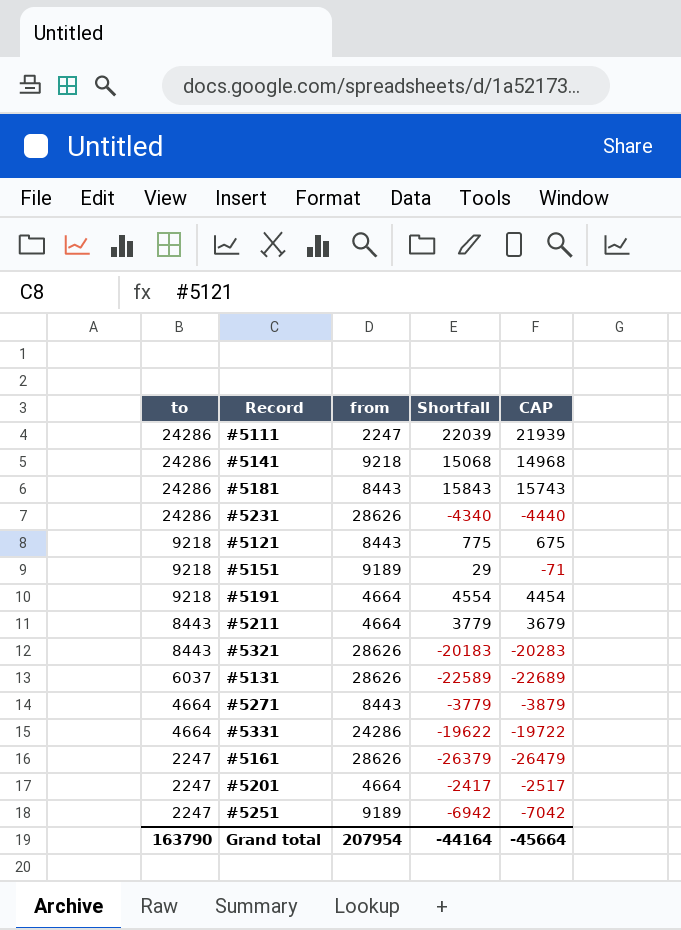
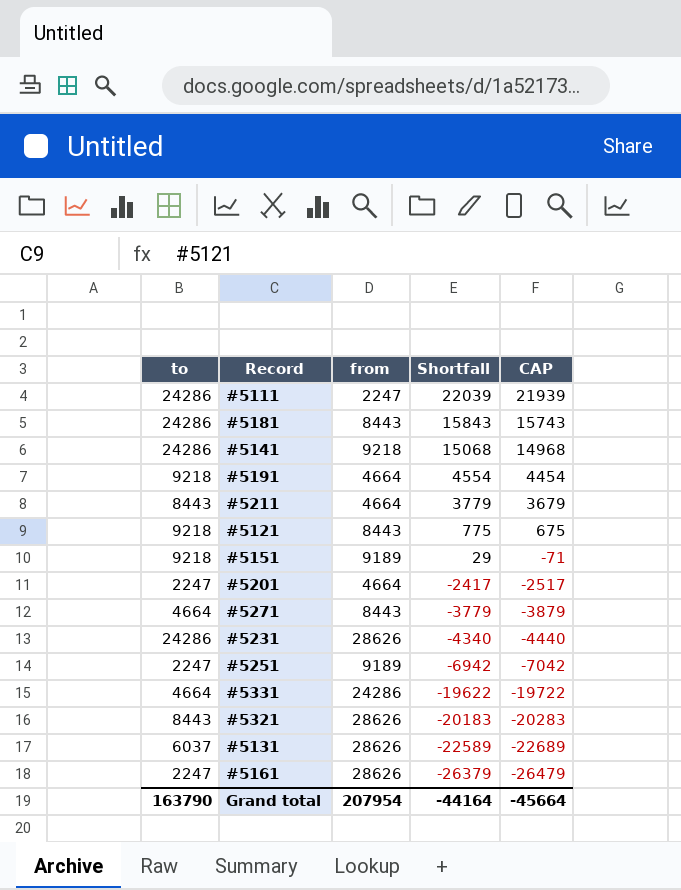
row order: to descending -> Shortfall descending

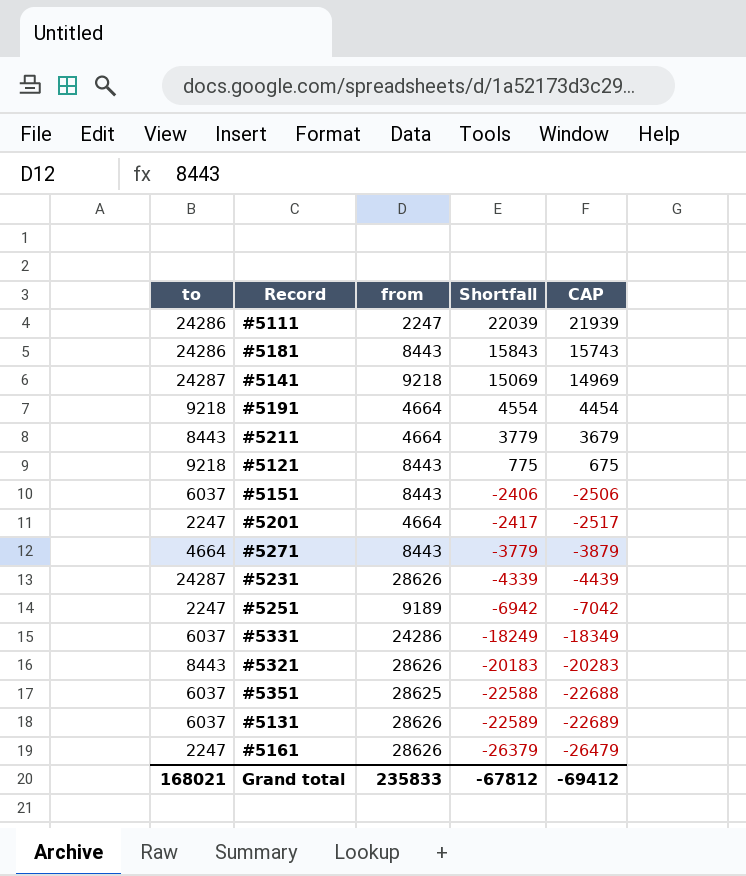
#5141 | to: 24286 -> 24287
#5141 | Shortfall: 15068 -> 15069
#5141 | CAP: 14968 -> 14969
#5151 | to: 9218 -> 6037
#5151 | from: 9189 -> 8443
#5151 | Shortfall: 29 -> -2406
#5151 | CAP: -71 -> -2506
#5231 | to: 24286 -> 24287
#5231 | Shortfall: -4340 -> -4339
#5231 | CAP: -4440 -> -4439
#5331 | to: 4664 -> 6037
#5331 | Shortfall: -19622 -> -18249
#5331 | CAP: -19722 -> -18349
row #5351: none -> 6037 | 28625 | -22588 | -22688
Grand total | to: 163790 -> 168021
Grand total | from: 207954 -> 235833
Grand total | Shortfall: -44164 -> -67812
Grand total | CAP: -45664 -> -69412

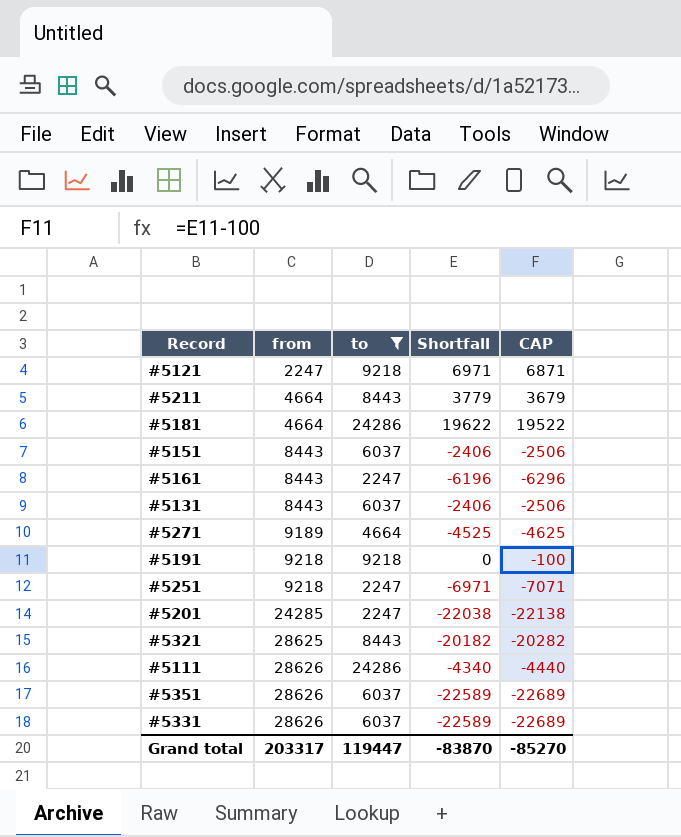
filter: none -> to != 24287
row order: Shortfall descending -> from ascending
column to | position: 1 -> 3
#5121 | from: 8443 -> 2247
#5121 | Shortfall: 775 -> 6971
#5121 | CAP: 675 -> 6871
#5181 | from: 8443 -> 4664
#5181 | Shortfall: 15843 -> 19622
#5181 | CAP: 15743 -> 19522
#5161 | from: 28626 -> 8443
#5161 | Shortfall: -26379 -> -6196
#5161 | CAP: -26479 -> -6296
#5131 | from: 28626 -> 8443
#5131 | Shortfall: -22589 -> -2406
#5131 | CAP: -22689 -> -2506
#5271 | from: 8443 -> 9189
#5271 | Shortfall: -3779 -> -4525
#5271 | CAP: -3879 -> -4625
#5191 | from: 4664 -> 9218
#5191 | Shortfall: 4554 -> 0
#5191 | CAP: 4454 -> -100
#5251 | from: 9189 -> 9218
#5251 | Shortfall: -6942 -> -6971
#5251 | CAP: -7042 -> -7071
#5201 | from: 4664 -> 24285
#5201 | Shortfall: -2417 -> -22038
#5201 | CAP: -2517 -> -22138
#5321 | from: 28626 -> 28625
#5321 | Shortfall: -20183 -> -20182
#5321 | CAP: -20283 -> -20282
#5111 | from: 2247 -> 28626
#5111 | Shortfall: 22039 -> -4340
#5111 | CAP: 21939 -> -4440
#5351 | from: 28625 -> 28626
#5351 | Shortfall: -22588 -> -22589
#5351 | CAP: -22688 -> -22689
#5331 | from: 24286 -> 28626
#5331 | Shortfall: -18249 -> -22589
#5331 | CAP: -18349 -> -22689
Grand total | from: 235833 -> 203317
Grand total | to: 168021 -> 119447
Grand total | Shortfall: -67812 -> -83870
Grand total | CAP: -69412 -> -85270

